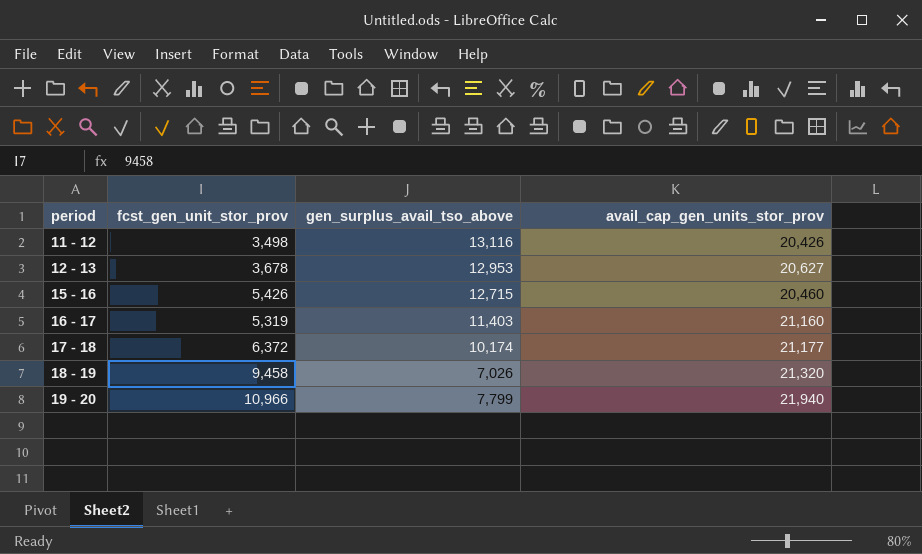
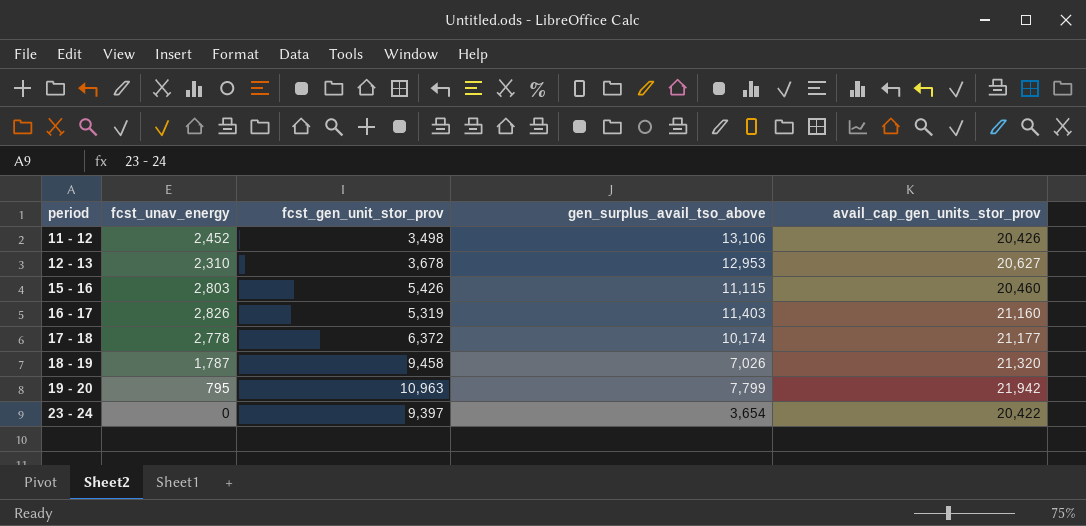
column fcst_unav_energy | position: none -> 2
11 - 12 | gen_surplus_avail_tso_above: 13,116 -> 13,106
15 - 16 | gen_surplus_avail_tso_above: 12,715 -> 11,115
19 - 20 | fcst_gen_unit_stor_prov: 10,966 -> 10,963
19 - 20 | avail_cap_gen_units_stor_prov: 21,940 -> 21,942
row 23 - 24: none -> 0 | 9,397 | 3,654 | 20,422

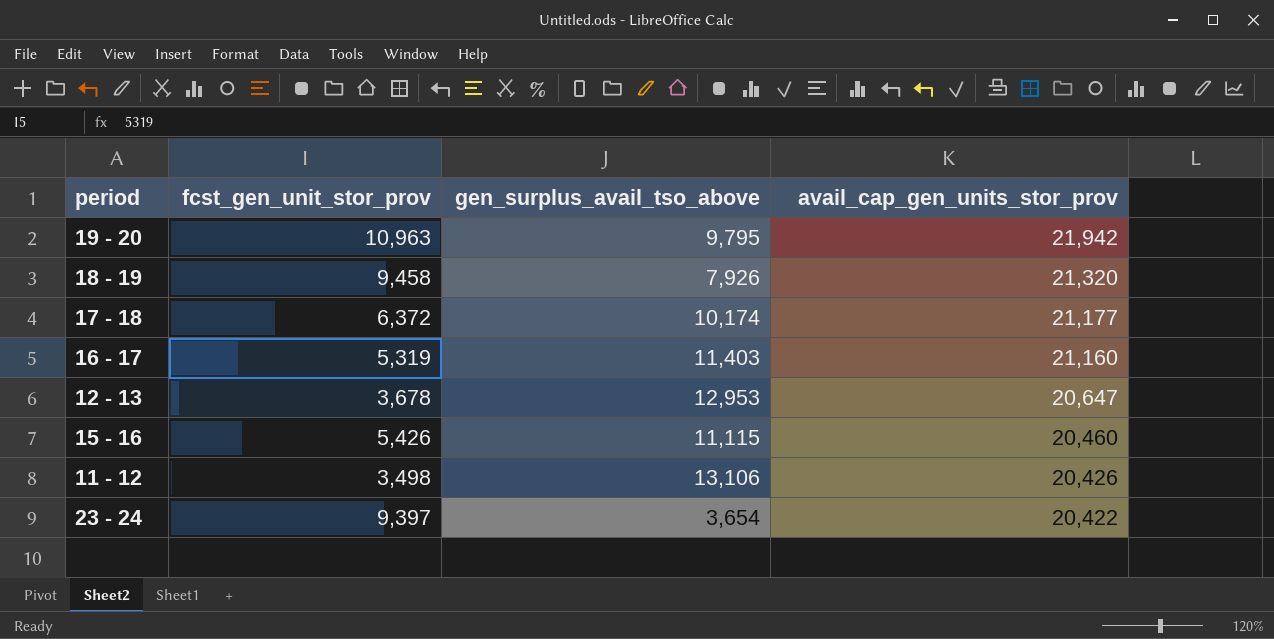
row order: period ascending -> avail_cap_gen_units_stor_prov descending
column fcst_unav_energy | position: 2 -> none
19 - 20 | gen_surplus_avail_tso_above: 7,799 -> 9,795
18 - 19 | gen_surplus_avail_tso_above: 7,026 -> 7,926
12 - 13 | avail_cap_gen_units_stor_prov: 20,627 -> 20,647

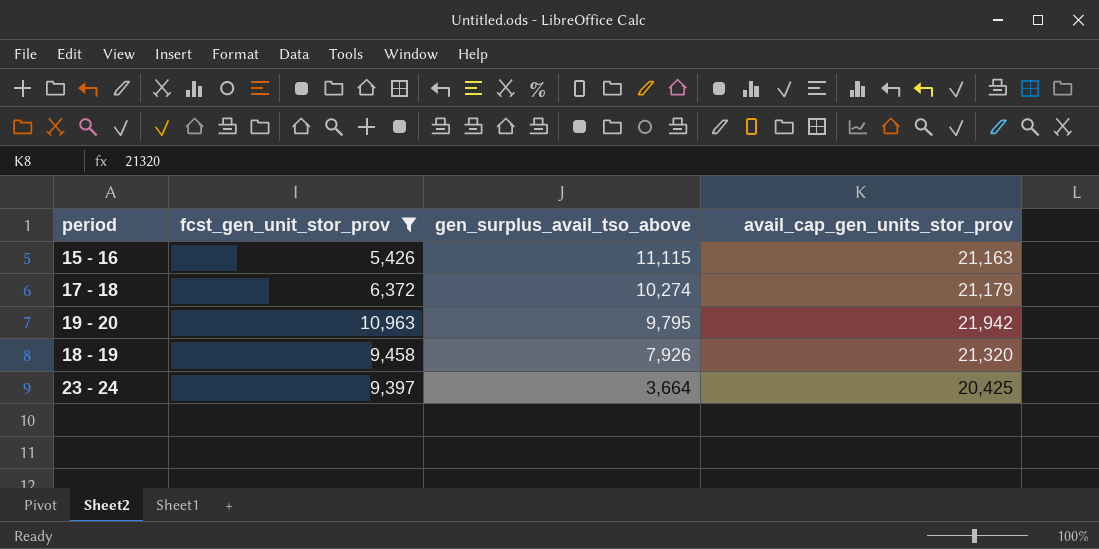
filter: none -> fcst_gen_unit_stor_prov >= 5,426
row order: avail_cap_gen_units_stor_prov descending -> gen_surplus_avail_tso_above descending
15 - 16 | avail_cap_gen_units_stor_prov: 20,460 -> 21,163
17 - 18 | gen_surplus_avail_tso_above: 10,174 -> 10,274
17 - 18 | avail_cap_gen_units_stor_prov: 21,177 -> 21,179
23 - 24 | gen_surplus_avail_tso_above: 3,654 -> 3,664
23 - 24 | avail_cap_gen_units_stor_prov: 20,422 -> 20,425

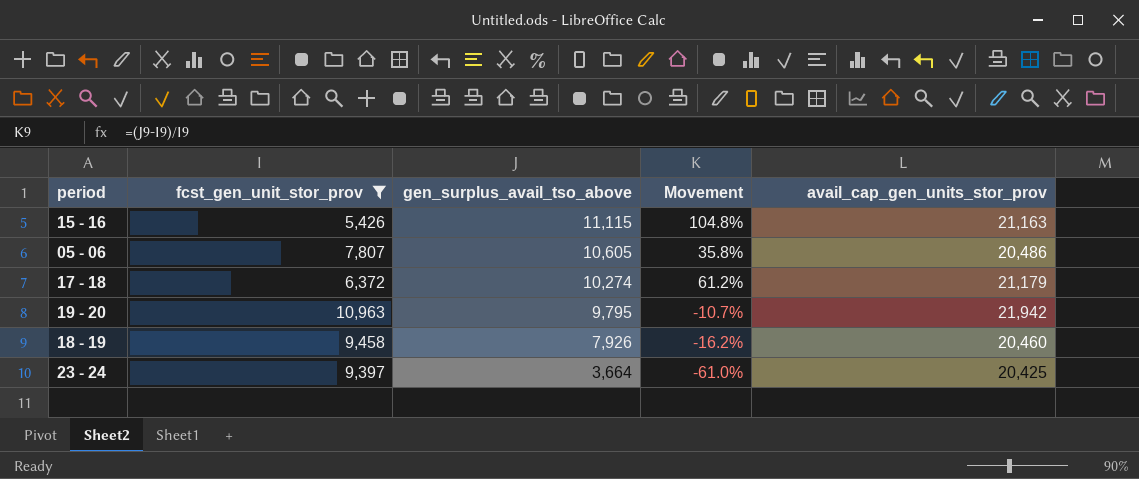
column Movement | formula: none -> ([gen_surplus_avail_tso_above] - [fcst_gen_unit_stor_prov]) / [fcst_gen_unit_stor_prov]
row 05 - 06: none -> 7,807 | 10,605 | 35.8% | 20,486
18 - 19 | avail_cap_gen_units_stor_prov: 21,320 -> 20,460

